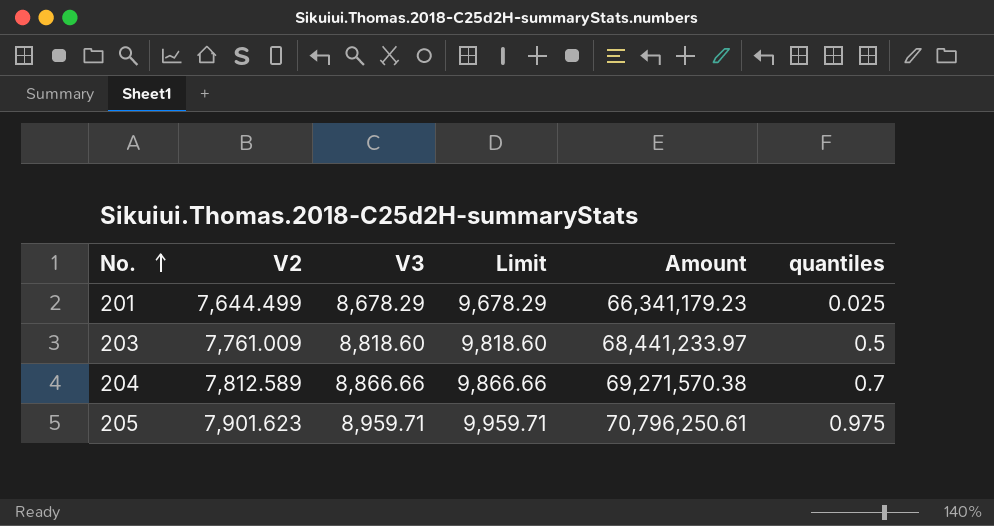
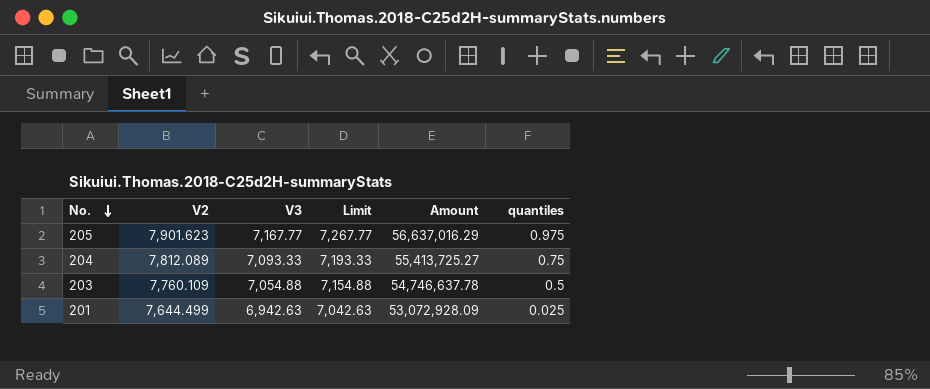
row order: No. ascending -> No. descending
column Limit | formula: [V3] + 1000 -> [V3] + 100
205 | V3: 8,959.71 -> 7,167.77
205 | Amount: 70,796,250.61 -> 56,637,016.29
204 | V2: 7,812.589 -> 7,812.089
204 | V3: 8,866.66 -> 7,093.33
204 | Amount: 69,271,570.38 -> 55,413,725.27
204 | quantiles: 0.7 -> 0.75
203 | V2: 7,761.009 -> 7,760.109
203 | V3: 8,818.60 -> 7,054.88
203 | Amount: 68,441,233.97 -> 54,746,637.78
201 | V3: 8,678.29 -> 6,942.63
201 | Amount: 66,341,179.23 -> 53,072,928.09

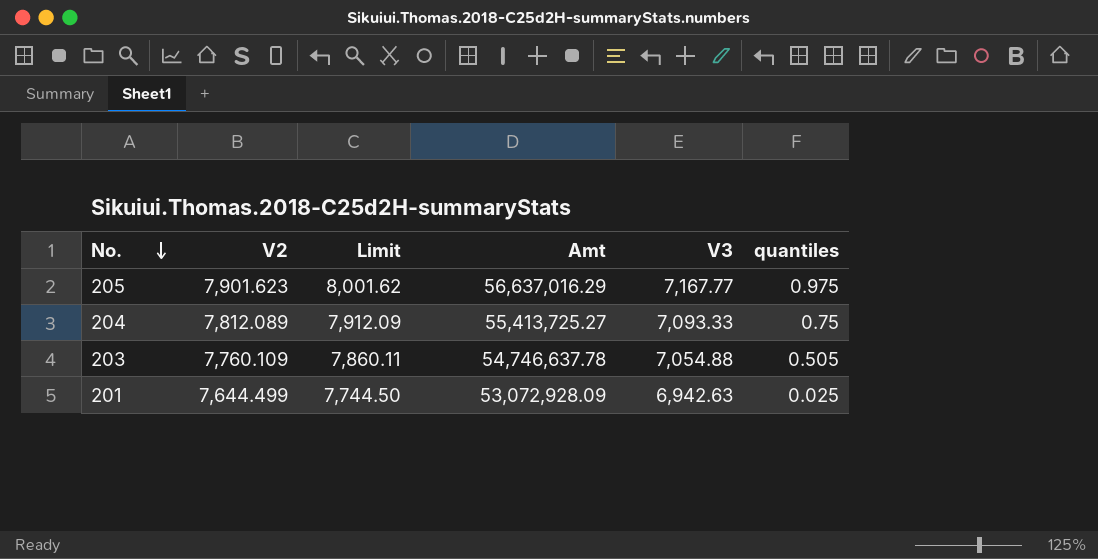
column Limit | formula: [V3] + 100 -> [V2] + 100
column name: Amount -> Amt
column V3 | position: 3 -> 5
203 | quantiles: 0.5 -> 0.505

